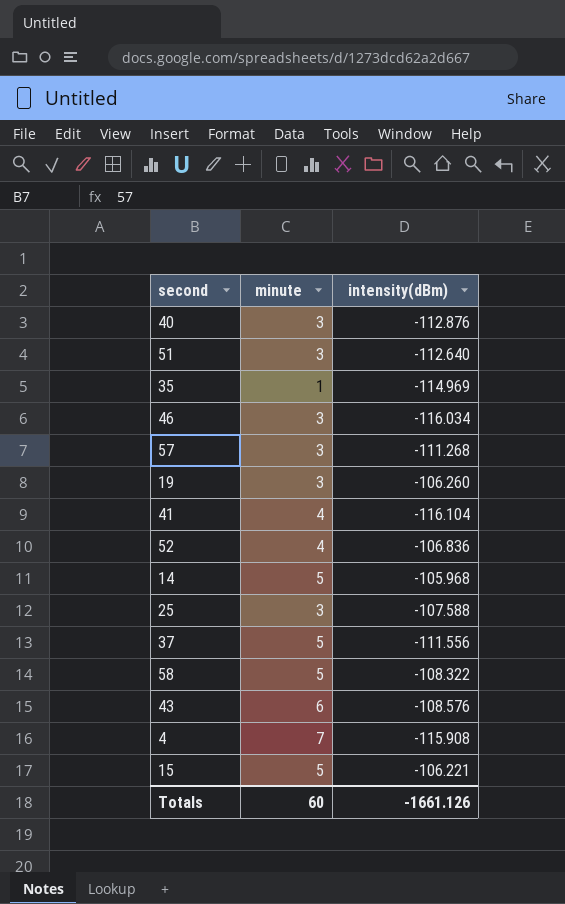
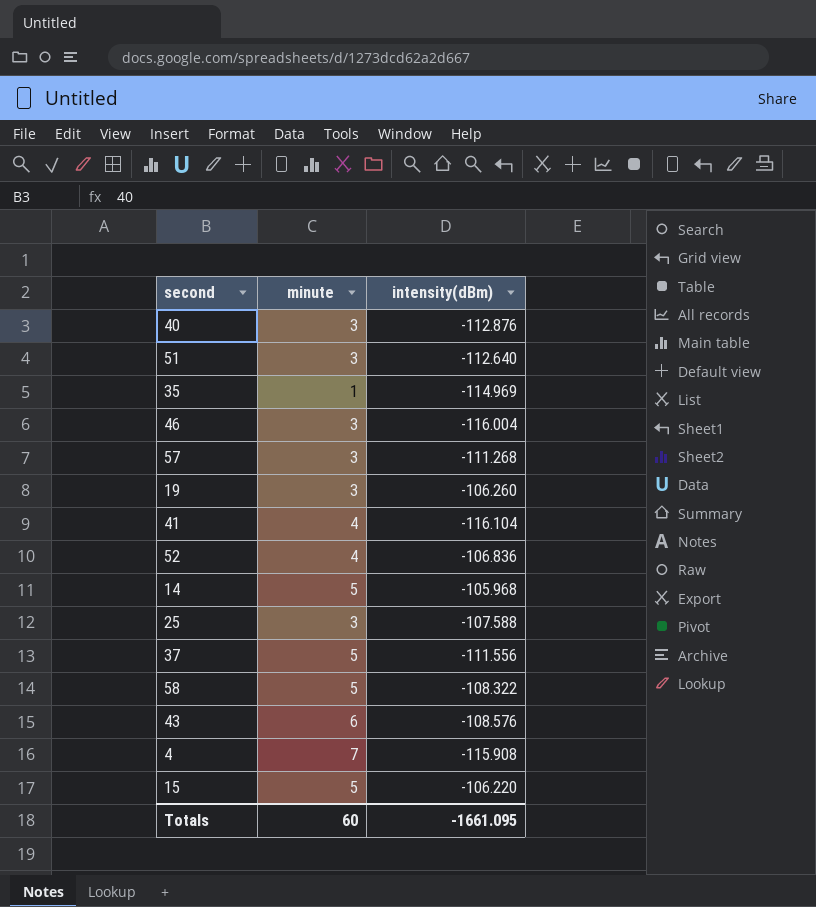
46 | intensity(dBm): -116.034 -> -116.004
15 | intensity(dBm): -106.221 -> -106.220
Totals | intensity(dBm): -1661.126 -> -1661.095

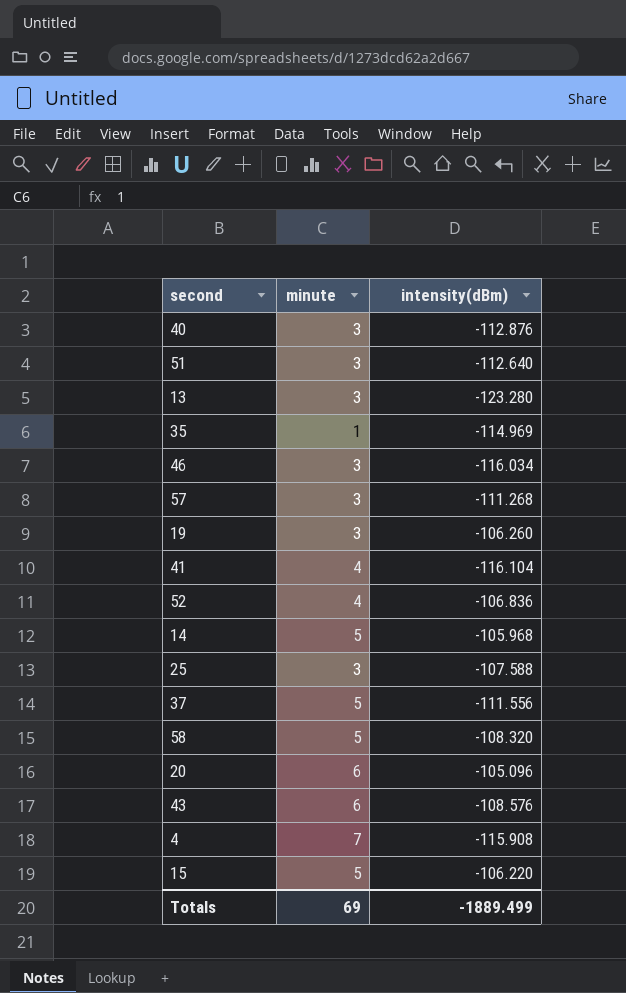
row 13: none -> 3 | -123.280
46 | intensity(dBm): -116.004 -> -116.034
58 | intensity(dBm): -108.322 -> -108.320
row 20: none -> 6 | -105.096
Totals | minute: 60 -> 69
Totals | intensity(dBm): -1661.095 -> -1889.499

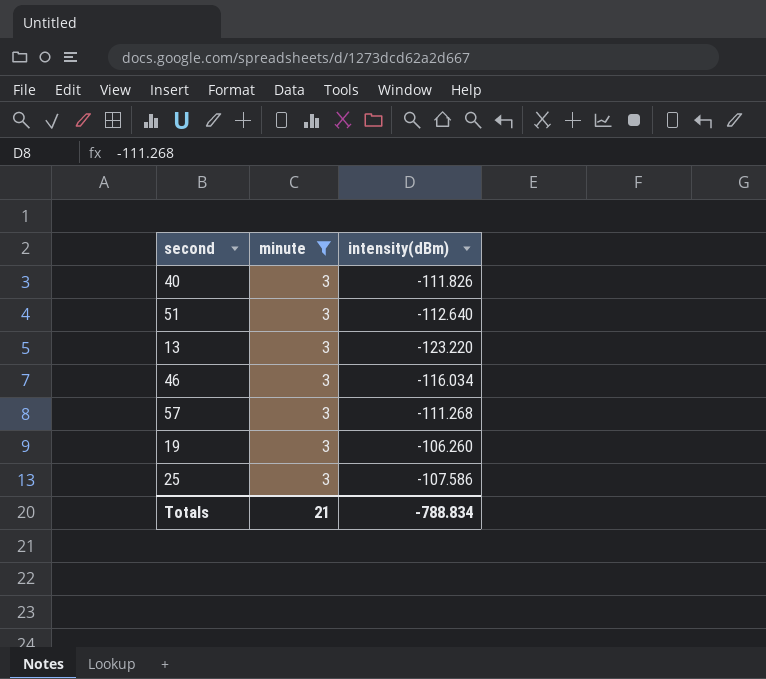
filter: none -> minute = 3
40 | intensity(dBm): -112.876 -> -111.826
13 | intensity(dBm): -123.280 -> -123.220
25 | intensity(dBm): -107.588 -> -107.586
Totals | minute: 69 -> 21
Totals | intensity(dBm): -1889.499 -> -788.834

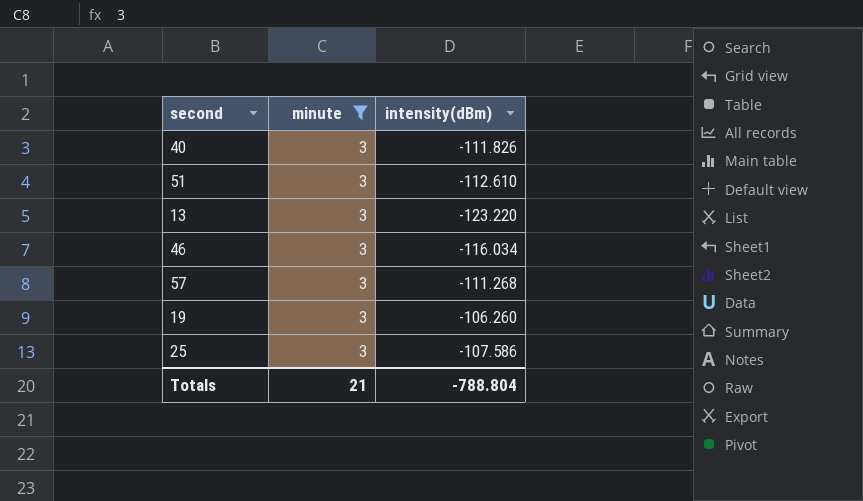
51 | intensity(dBm): -112.640 -> -112.610
Totals | intensity(dBm): -788.834 -> -788.804

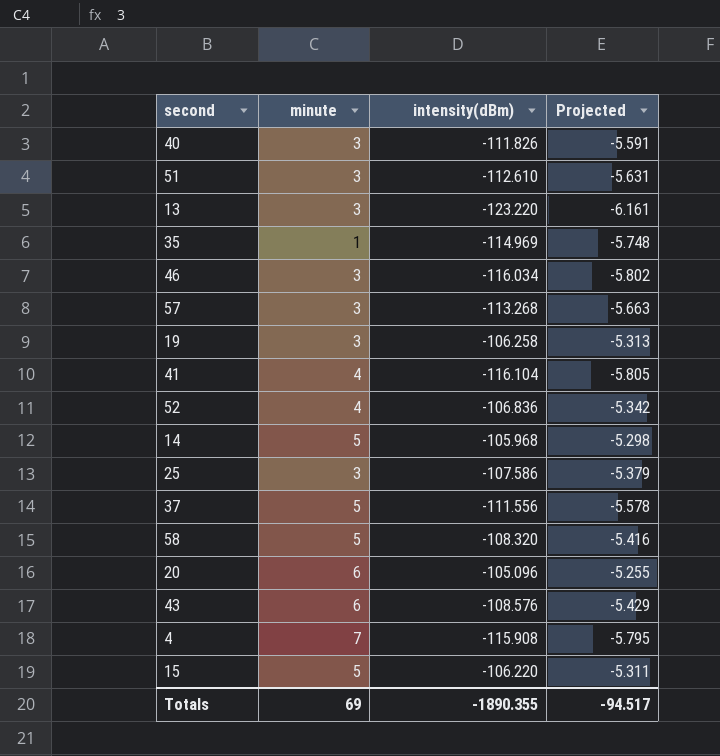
filter: minute = 3 -> none
column Projected | formula: none -> [intensity(dBm)] * 0.05
57 | intensity(dBm): -111.268 -> -113.268
19 | intensity(dBm): -106.260 -> -106.258
Totals | minute: 21 -> 69
Totals | intensity(dBm): -788.804 -> -1890.355

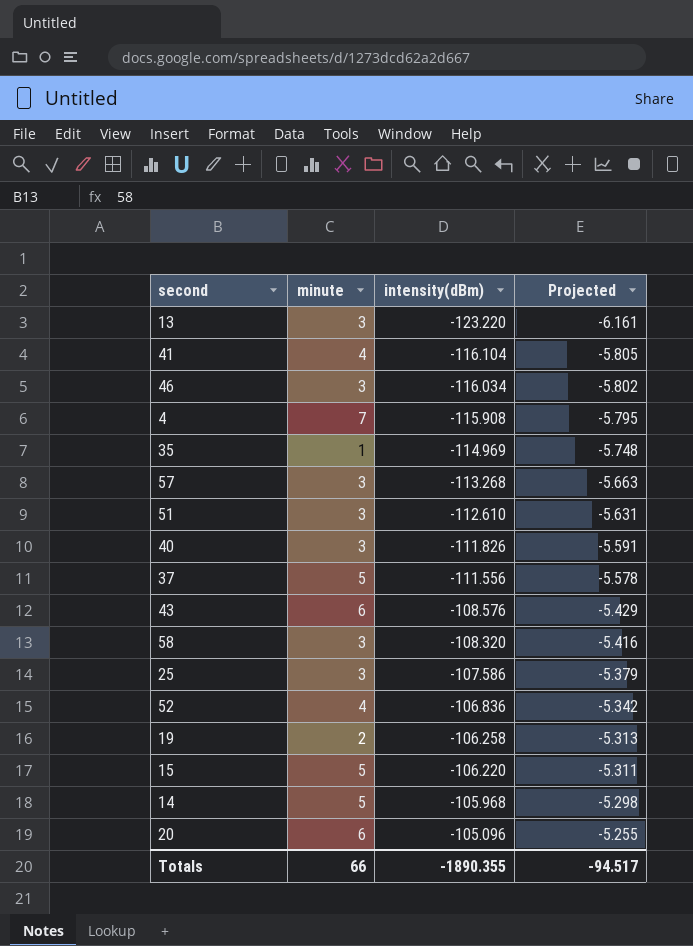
row order: none -> intensity(dBm) ascending
58 | minute: 5 -> 3
19 | minute: 3 -> 2
Totals | minute: 69 -> 66

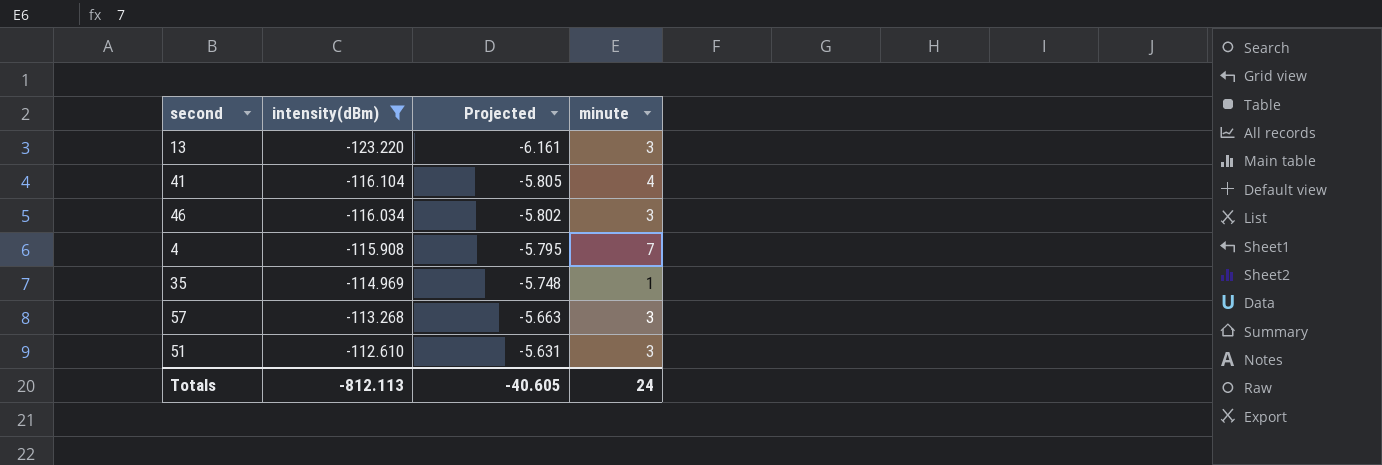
filter: none -> intensity(dBm) <= -112.610
column minute | position: 2 -> 4
Totals | intensity(dBm): -1890.355 -> -812.113
Totals | Projected: -94.517 -> -40.605
Totals | minute: 66 -> 24

